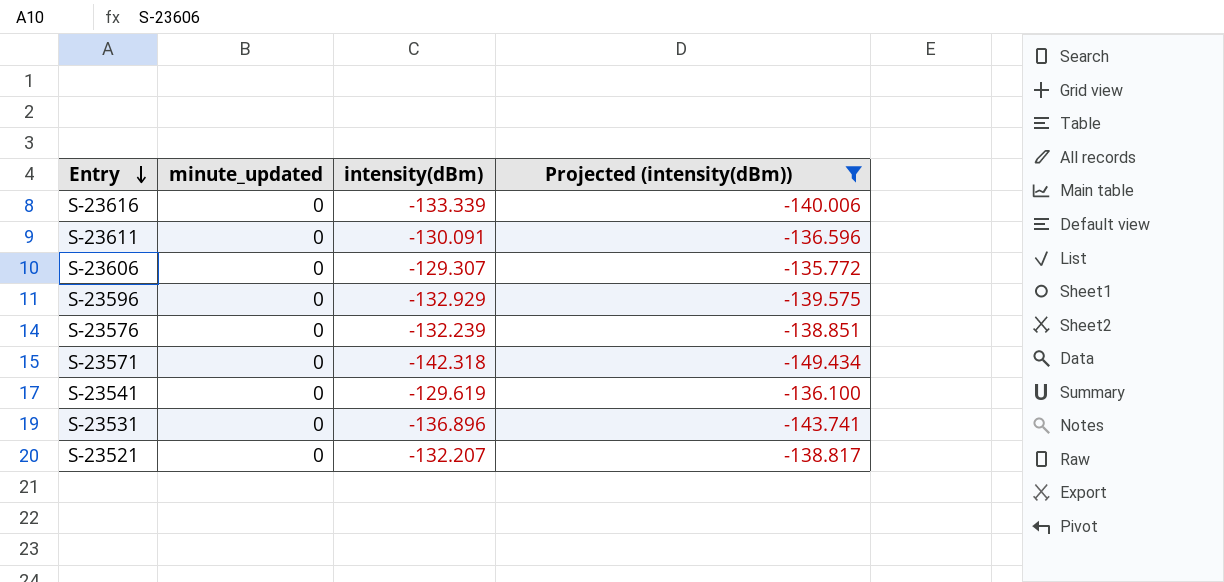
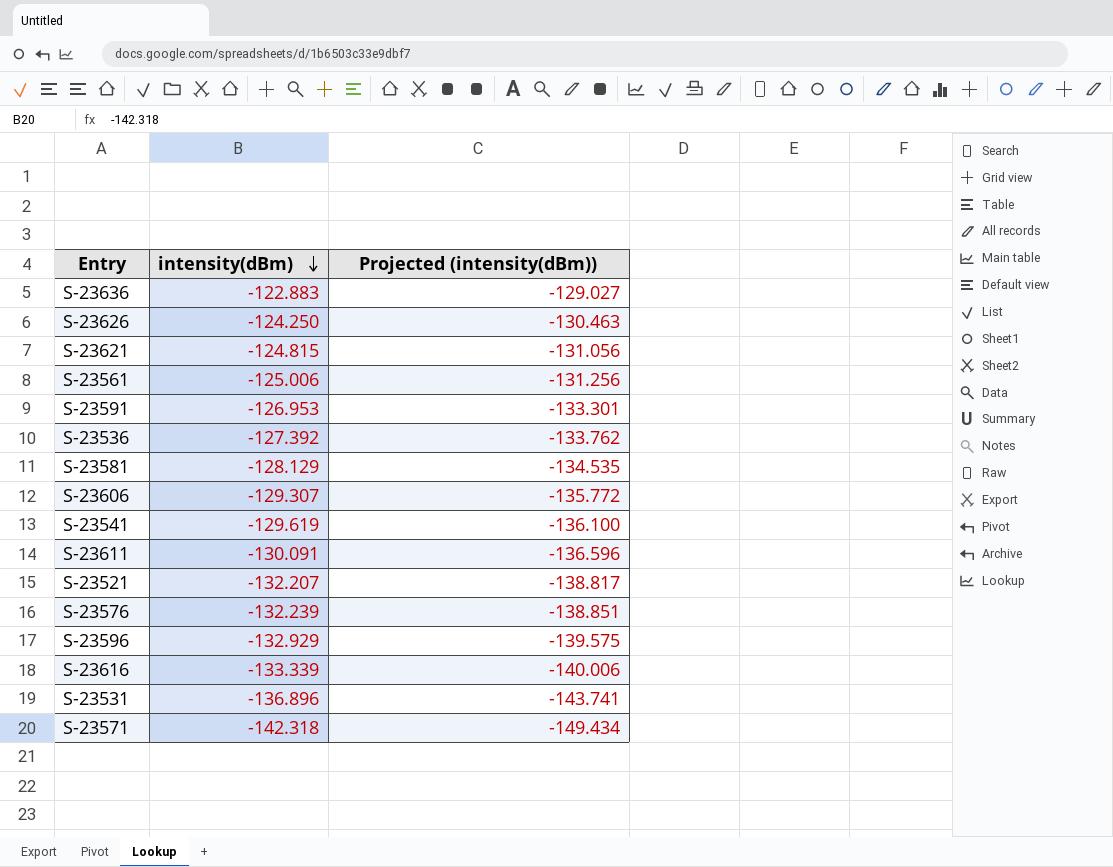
filter: Projected (intensity(dBm)) <= -135.772 -> none
row order: Entry descending -> intensity(dBm) descending
column minute_updated | position: 2 -> none

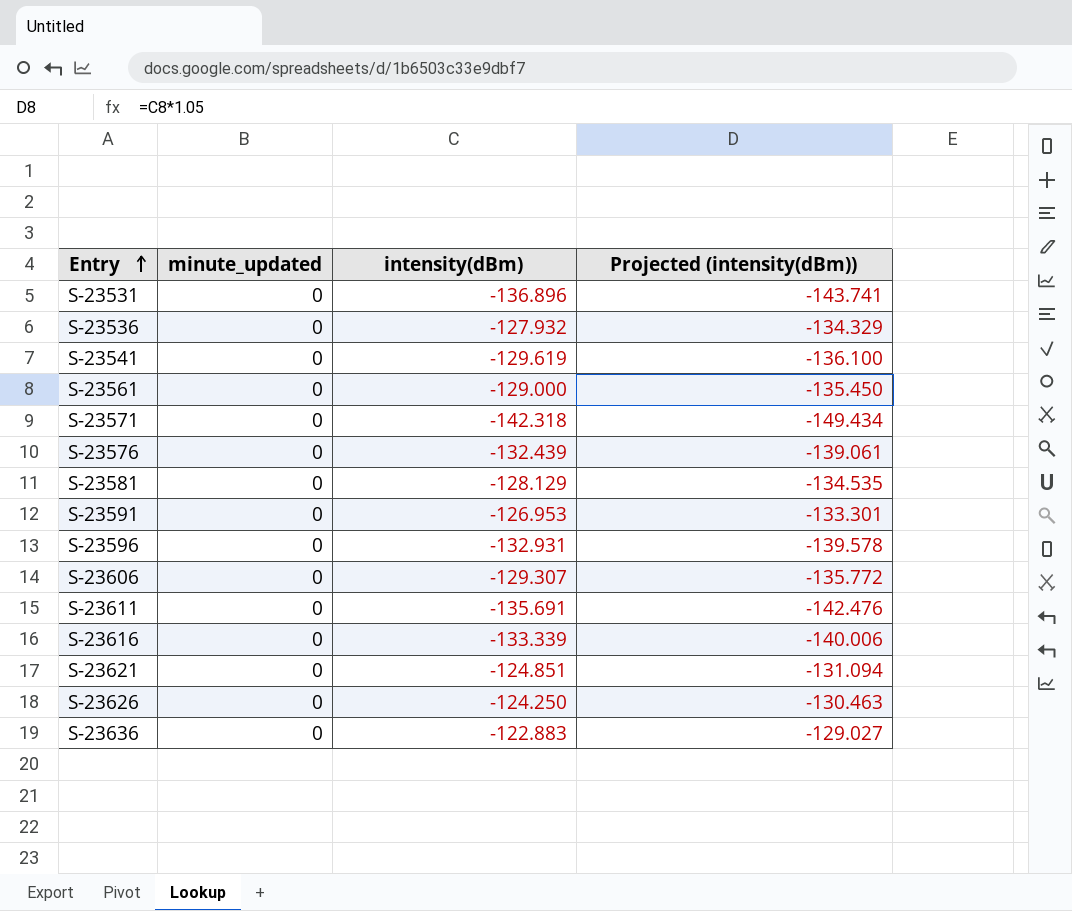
row order: intensity(dBm) descending -> Entry ascending
column minute_updated | position: none -> 2
row S-23521: -132.207 | -138.817 -> none
S-23536 | intensity(dBm): -127.392 -> -127.932
S-23536 | Projected (intensity(dBm)): -133.762 -> -134.329
S-23561 | intensity(dBm): -125.006 -> -129.000
S-23561 | Projected (intensity(dBm)): -131.256 -> -135.450
S-23576 | intensity(dBm): -132.239 -> -132.439
S-23576 | Projected (intensity(dBm)): -138.851 -> -139.061
S-23596 | intensity(dBm): -132.929 -> -132.931
S-23596 | Projected (intensity(dBm)): -139.575 -> -139.578
S-23611 | intensity(dBm): -130.091 -> -135.691
S-23611 | Projected (intensity(dBm)): -136.596 -> -142.476
S-23621 | intensity(dBm): -124.815 -> -124.851
S-23621 | Projected (intensity(dBm)): -131.056 -> -131.094

